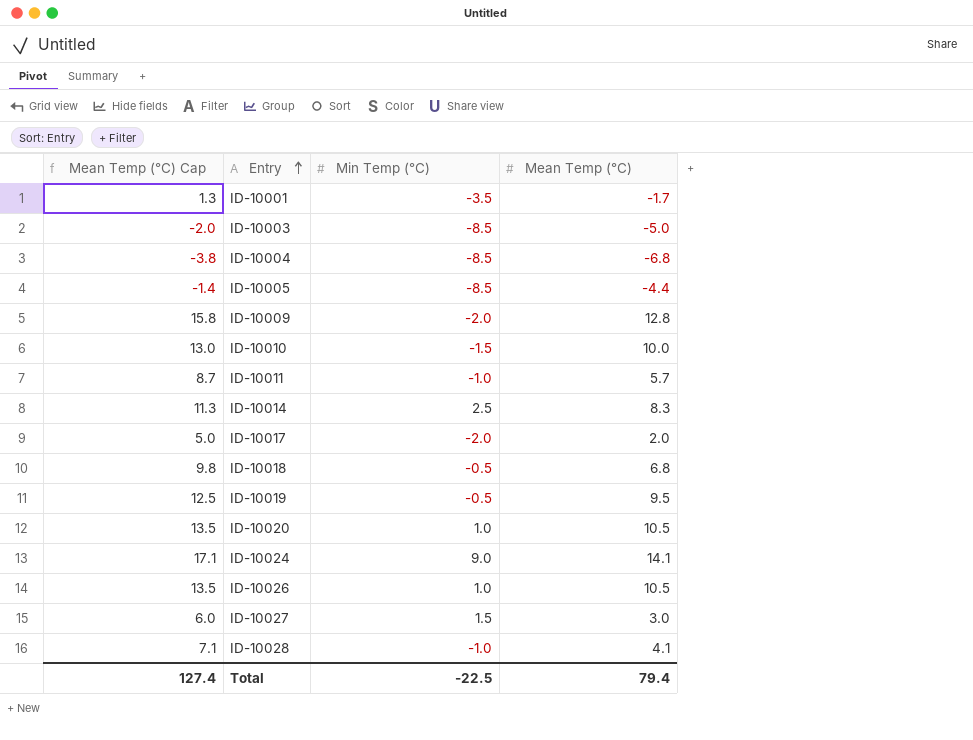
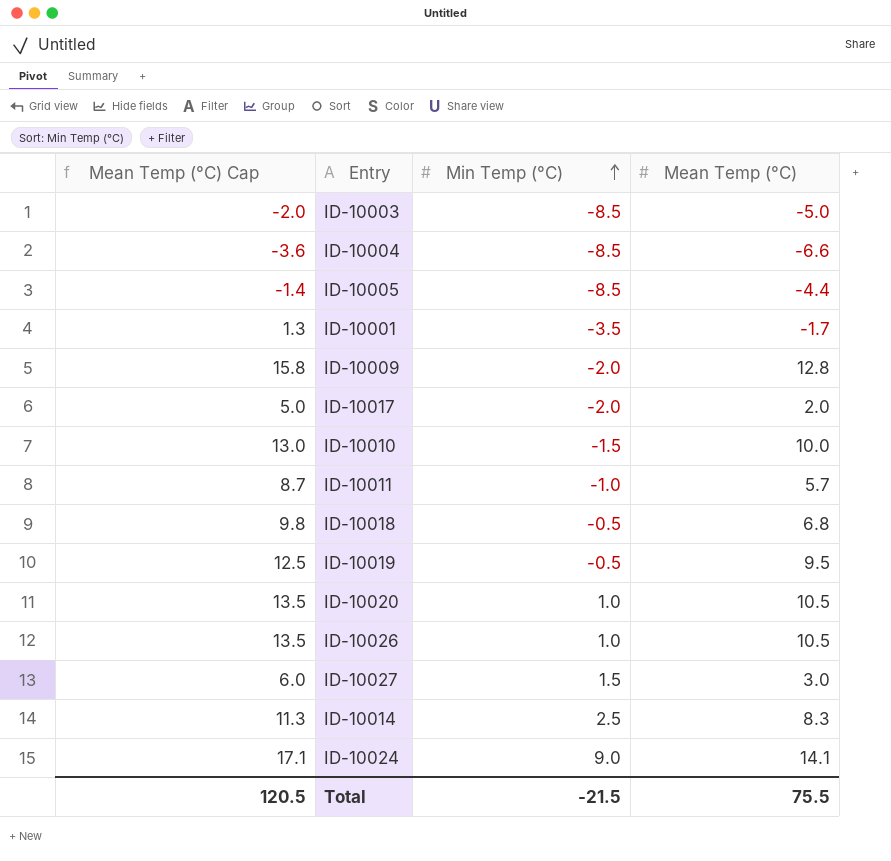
row order: Entry ascending -> Min Temp (°C) ascending
row ID-10028: 7.1 | -1.0 | 4.1 -> none
ID-10004 | Mean Temp (°C) Cap: -3.8 -> -3.6
ID-10004 | Mean Temp (°C): -6.8 -> -6.6
Total | Mean Temp (°C) Cap: 127.4 -> 120.5
Total | Min Temp (°C): -22.5 -> -21.5
Total | Mean Temp (°C): 79.4 -> 75.5

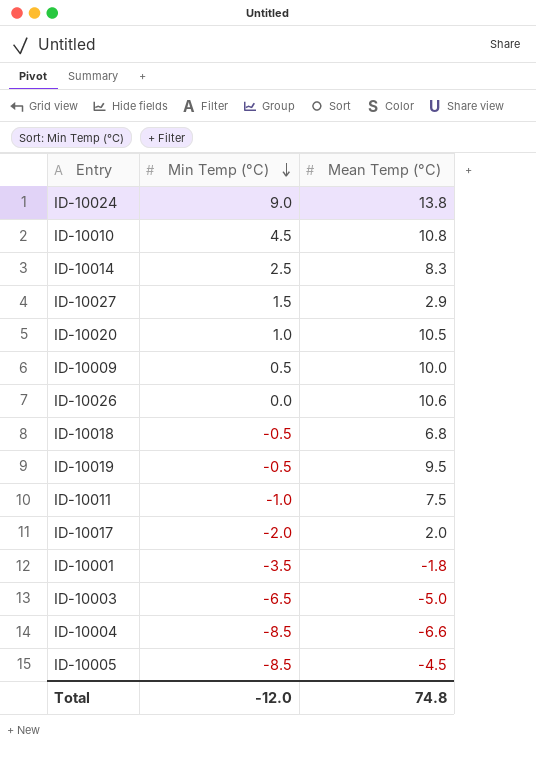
row order: Min Temp (°C) ascending -> Min Temp (°C) descending
column Mean Temp (°C) Cap | formula: [Mean Temp (°C)] + 3 -> none
ID-10024 | Mean Temp (°C): 14.1 -> 13.8
ID-10010 | Min Temp (°C): -1.5 -> 4.5
ID-10010 | Mean Temp (°C): 10.0 -> 10.8
ID-10027 | Mean Temp (°C): 3.0 -> 2.9
ID-10009 | Min Temp (°C): -2.0 -> 0.5
ID-10009 | Mean Temp (°C): 12.8 -> 10.0
ID-10026 | Min Temp (°C): 1.0 -> 0.0
ID-10026 | Mean Temp (°C): 10.5 -> 10.6
ID-10011 | Mean Temp (°C): 5.7 -> 7.5
ID-10001 | Mean Temp (°C): -1.7 -> -1.8
ID-10003 | Min Temp (°C): -8.5 -> -6.5
ID-10005 | Mean Temp (°C): -4.4 -> -4.5
Total | Min Temp (°C): -21.5 -> -12.0
Total | Mean Temp (°C): 75.5 -> 74.8

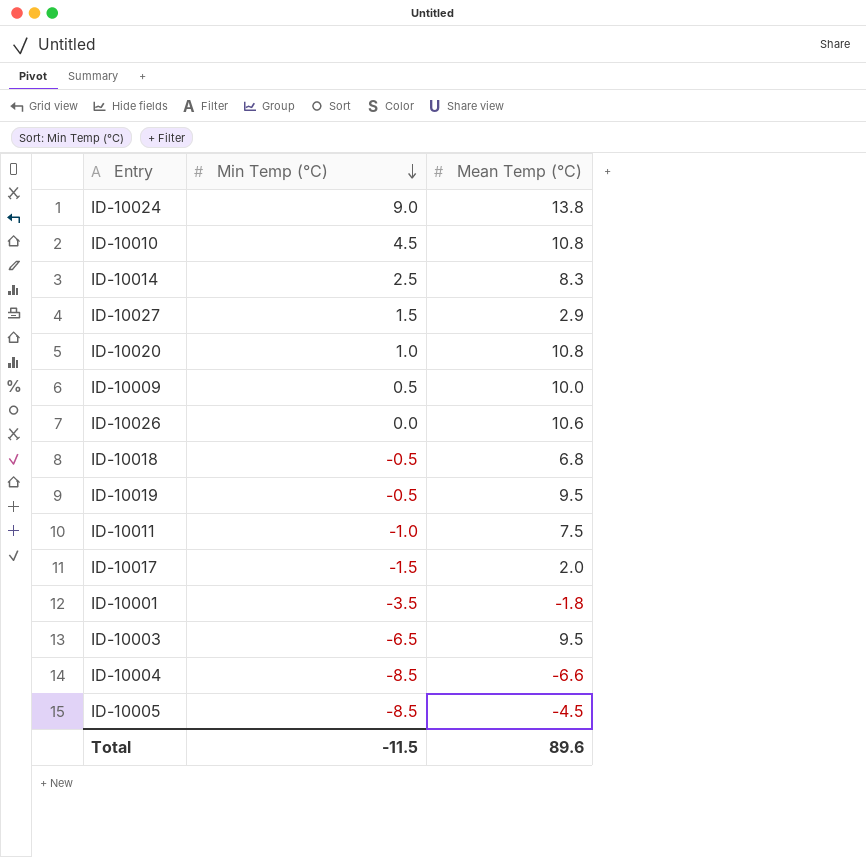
ID-10020 | Mean Temp (°C): 10.5 -> 10.8
ID-10017 | Min Temp (°C): -2.0 -> -1.5
ID-10003 | Mean Temp (°C): -5.0 -> 9.5
Total | Min Temp (°C): -12.0 -> -11.5
Total | Mean Temp (°C): 74.8 -> 89.6

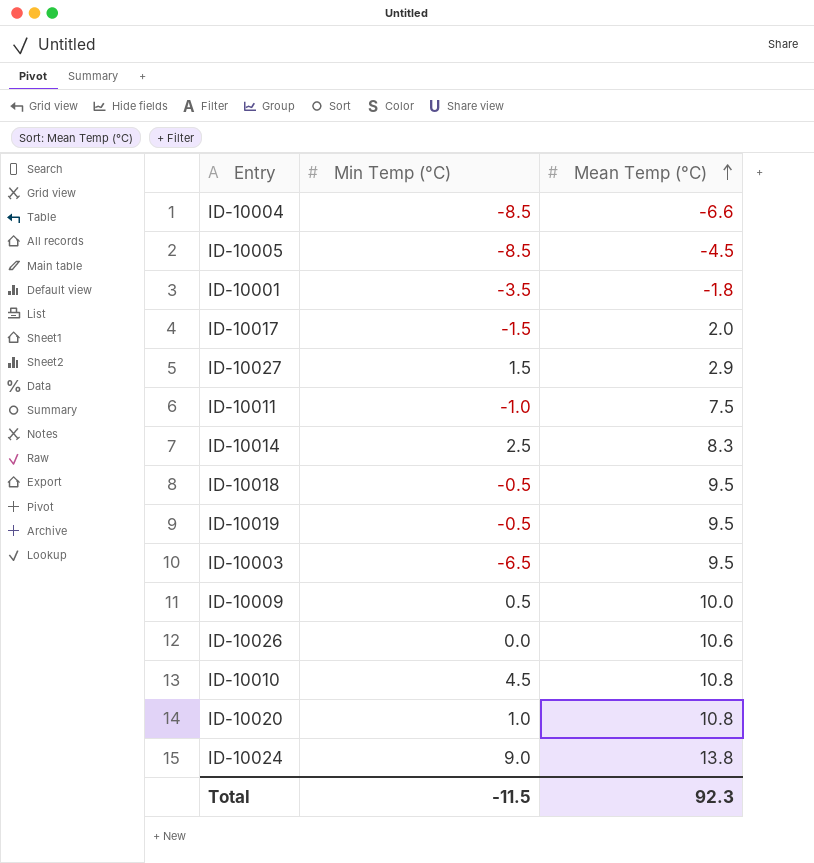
row order: Min Temp (°C) descending -> Mean Temp (°C) ascending
ID-10018 | Mean Temp (°C): 6.8 -> 9.5
Total | Mean Temp (°C): 89.6 -> 92.3

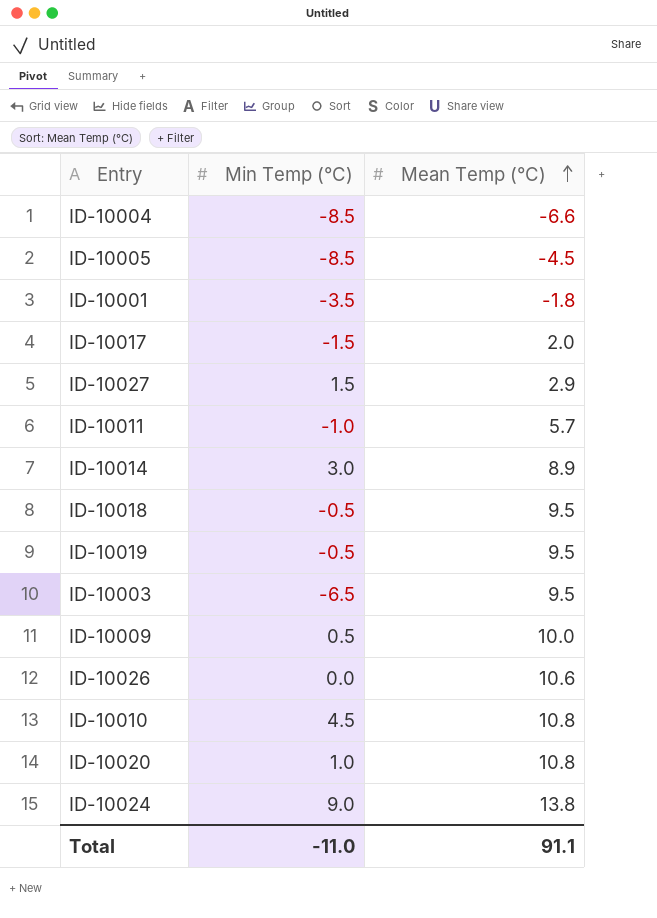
ID-10011 | Mean Temp (°C): 7.5 -> 5.7
ID-10014 | Min Temp (°C): 2.5 -> 3.0
ID-10014 | Mean Temp (°C): 8.3 -> 8.9
Total | Min Temp (°C): -11.5 -> -11.0
Total | Mean Temp (°C): 92.3 -> 91.1

